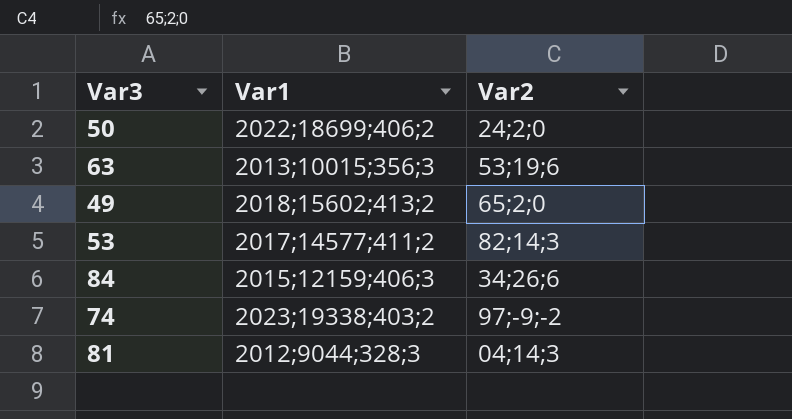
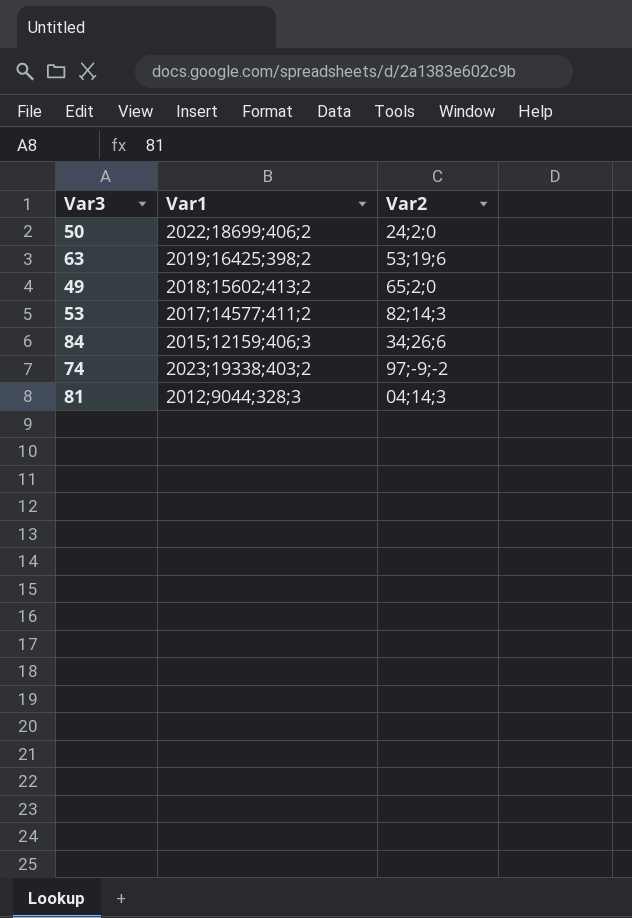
63 | Var1: 2013;10015;356;3 -> 2019;16425;398;2

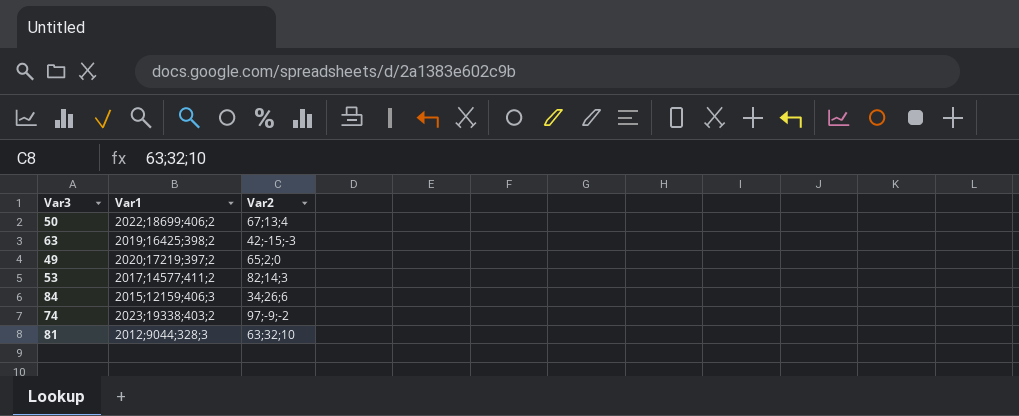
50 | Var2: 24;2;0 -> 67;13;4
63 | Var2: 53;19;6 -> 42;-15;-3
49 | Var1: 2018;15602;413;2 -> 2020;17219;397;2
81 | Var2: 04;14;3 -> 63;32;10

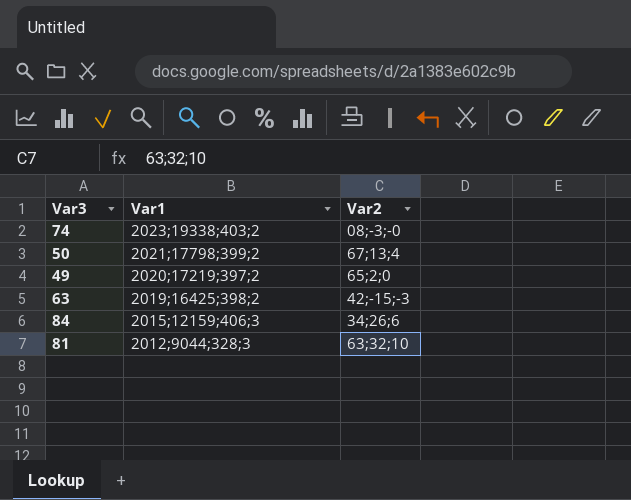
row order: none -> Var1 descending
row 53: 2017;14577;411;2 | 82;14;3 -> none
74 | Var2: 97;-9;-2 -> 08;-3;-0
50 | Var1: 2022;18699;406;2 -> 2021;17798;399;2

